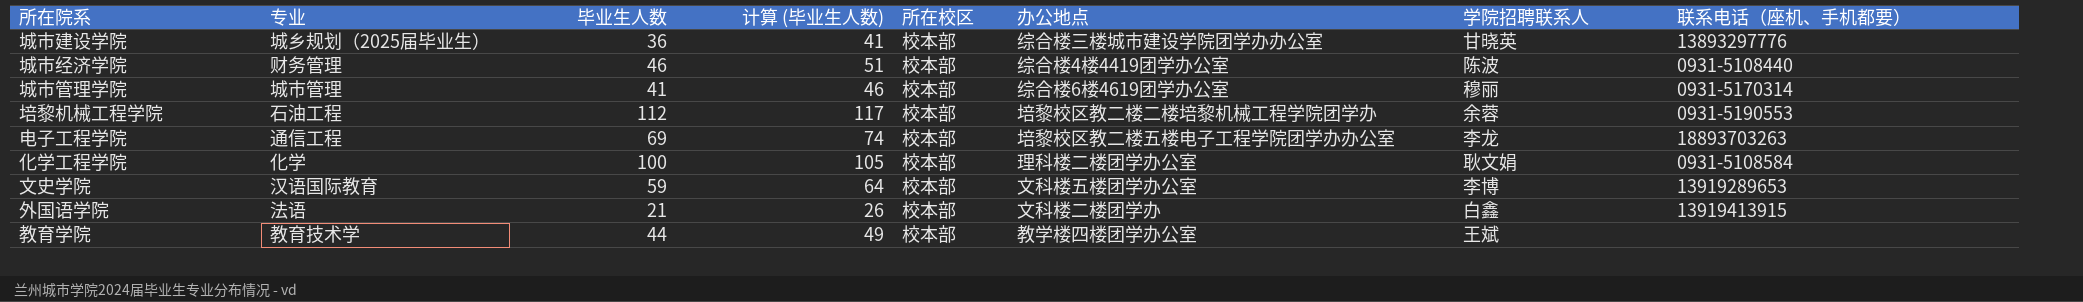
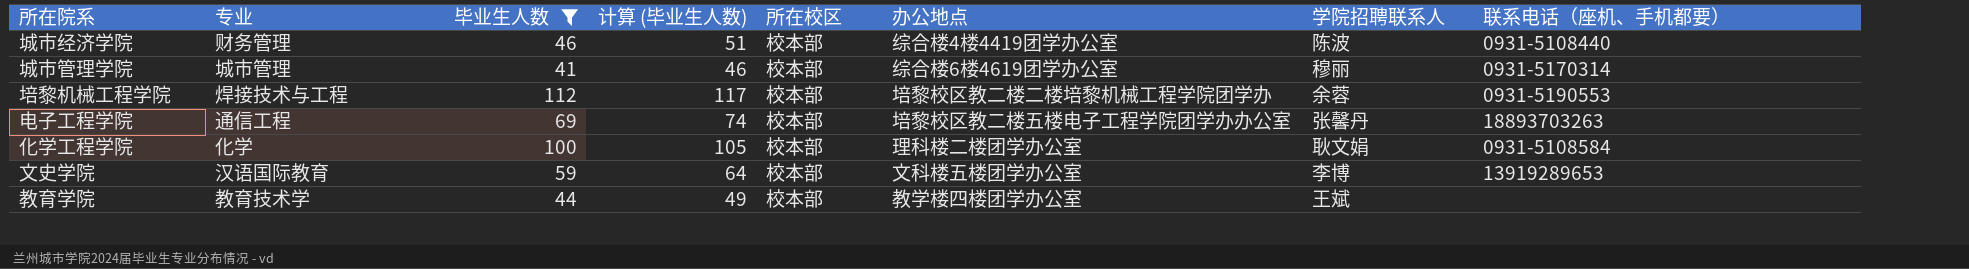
filter: none -> 毕业生人数 >= 41
培黎机械工程学院 | 专业: 石油工程 -> 焊接技术与工程
电子工程学院 | 学院招聘联系人: 李龙 -> 张馨丹

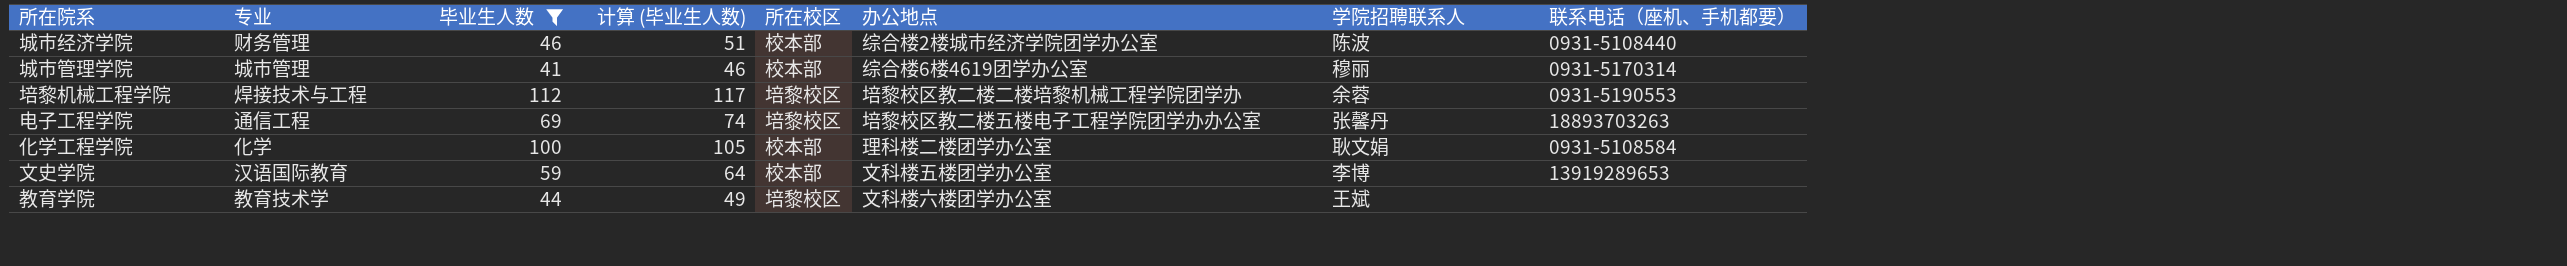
城市经济学院 | 办公地点: 综合楼4楼4419团学办公室 -> 综合楼2楼城市经济学院团学办公室
培黎机械工程学院 | 所在校区: 校本部 -> 培黎校区
电子工程学院 | 所在校区: 校本部 -> 培黎校区
教育学院 | 所在校区: 校本部 -> 培黎校区
教育学院 | 办公地点: 教学楼四楼团学办公室 -> 文科楼六楼团学办公室

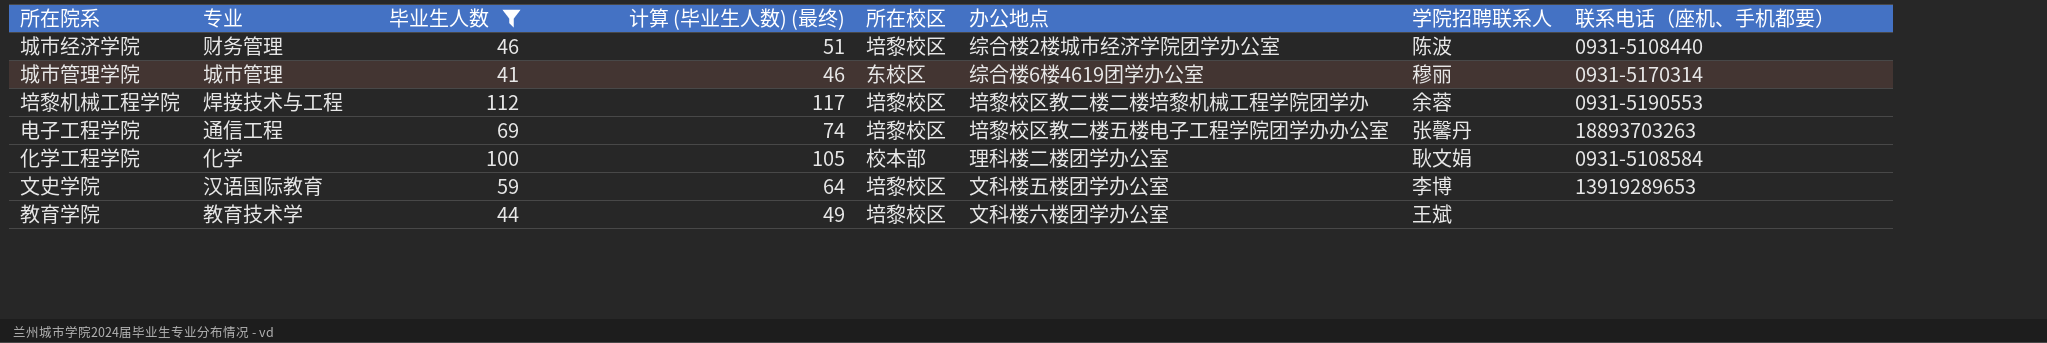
column name: 计算 (毕业生人数) -> 计算 (毕业生人数) (最终)
城市经济学院 | 所在校区: 校本部 -> 培黎校区
城市管理学院 | 所在校区: 校本部 -> 东校区
文史学院 | 所在校区: 校本部 -> 培黎校区

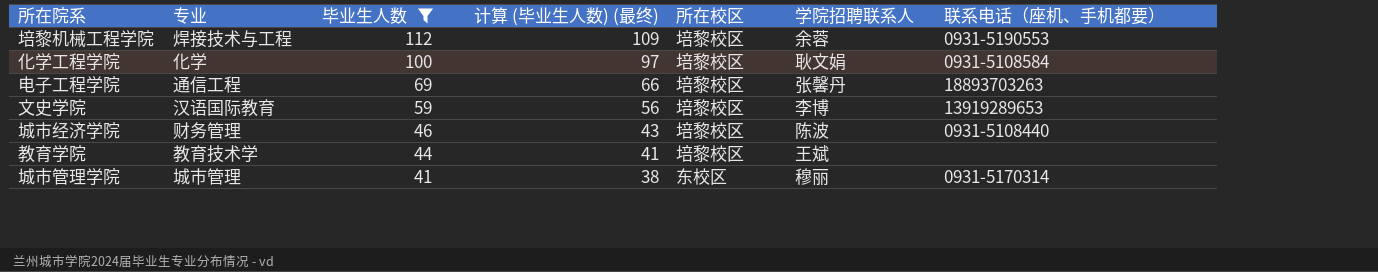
row order: none -> 毕业生人数 descending
column 办公地点 | position: 6 -> none
column 计算 (毕业生人数) (最终) | formula: [毕业生人数] + 5 -> [毕业生人数] - 3
化学工程学院 | 所在校区: 校本部 -> 培黎校区

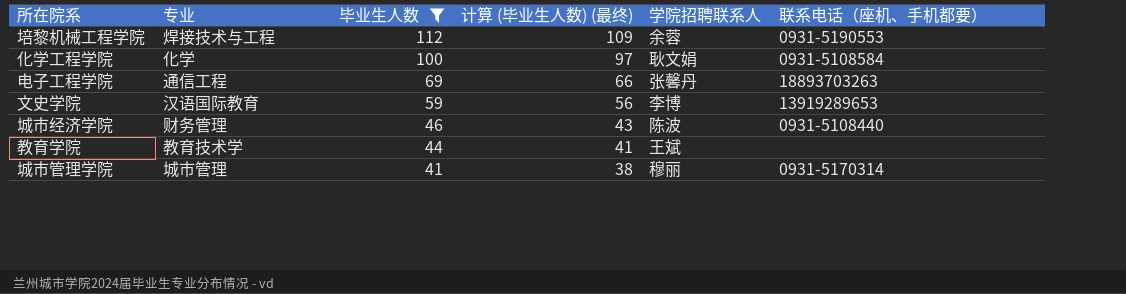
column 所在校区 | position: 5 -> none

